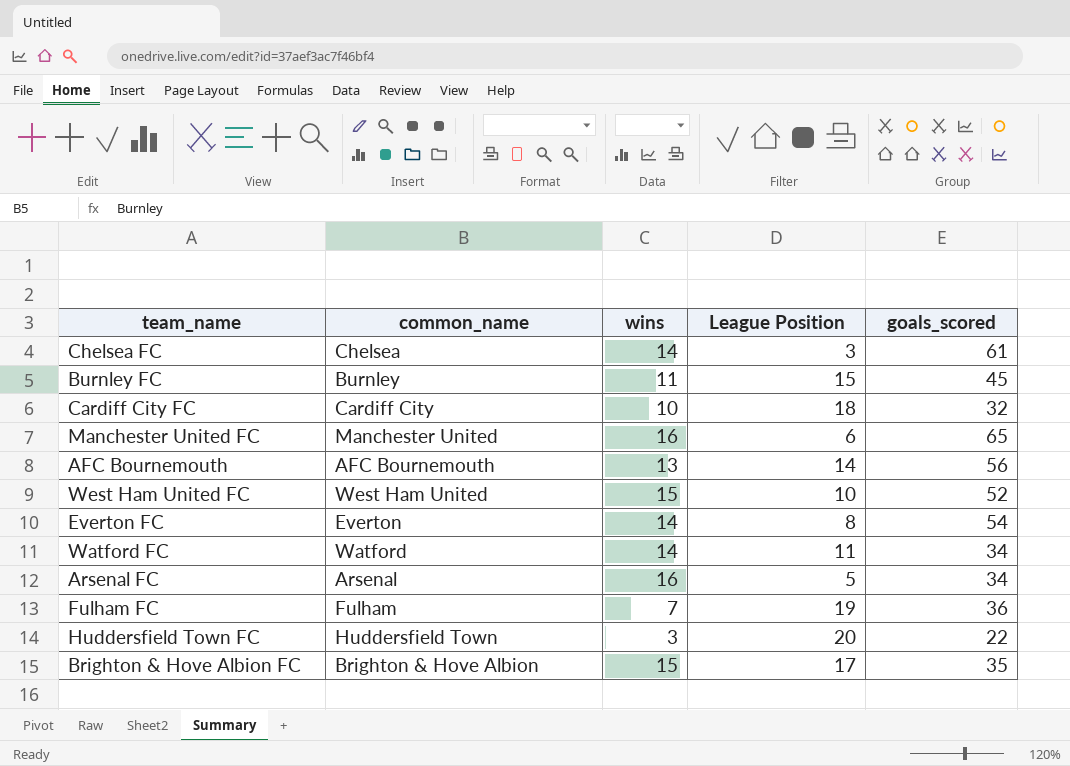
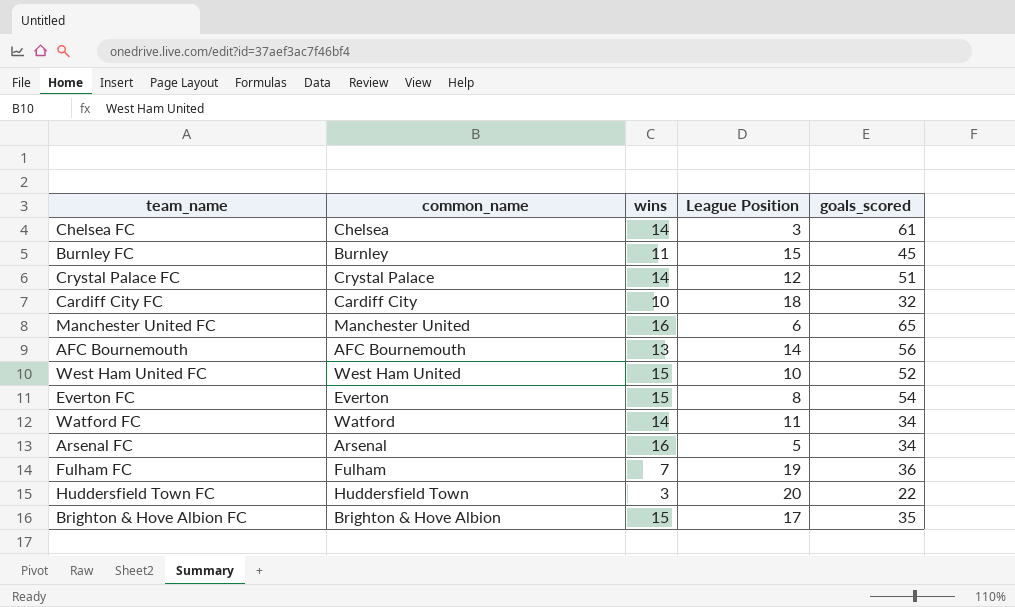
row Crystal Palace FC: none -> Crystal Palace | 14 | 12 | 51
Everton FC | wins: 14 -> 15

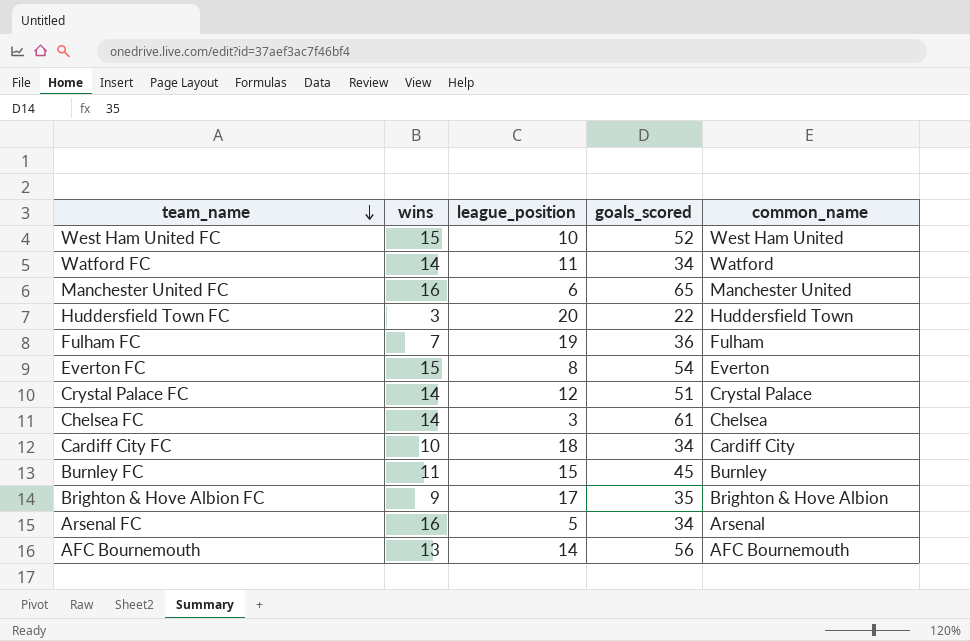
row order: none -> team_name descending
column name: League Position -> league_position
column common_name | position: 2 -> 5
Cardiff City FC | goals_scored: 32 -> 34
Brighton & Hove Albion FC | wins: 15 -> 9

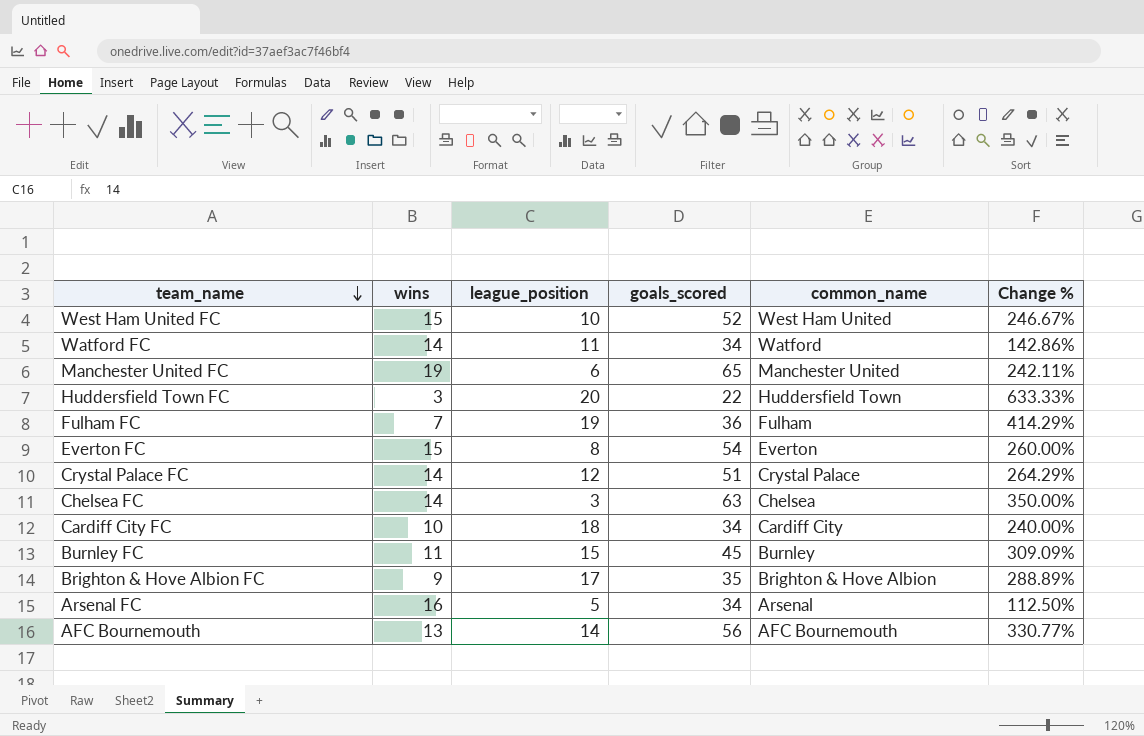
column Change % | formula: none -> ([goals_scored] - [wins]) / [wins]
Manchester United FC | wins: 16 -> 19
Chelsea FC | goals_scored: 61 -> 63

